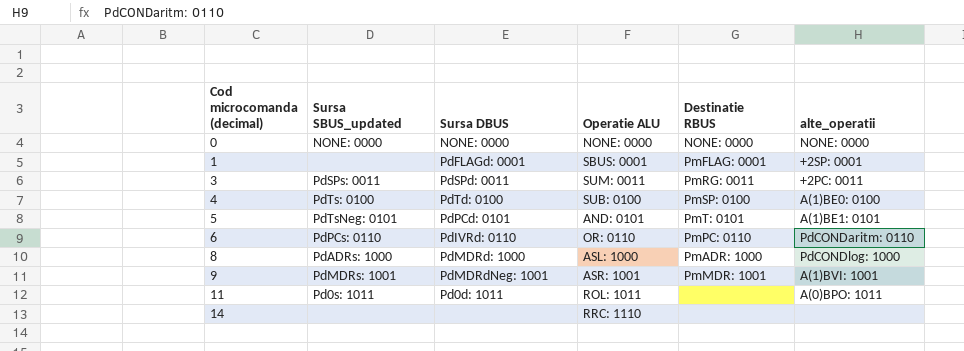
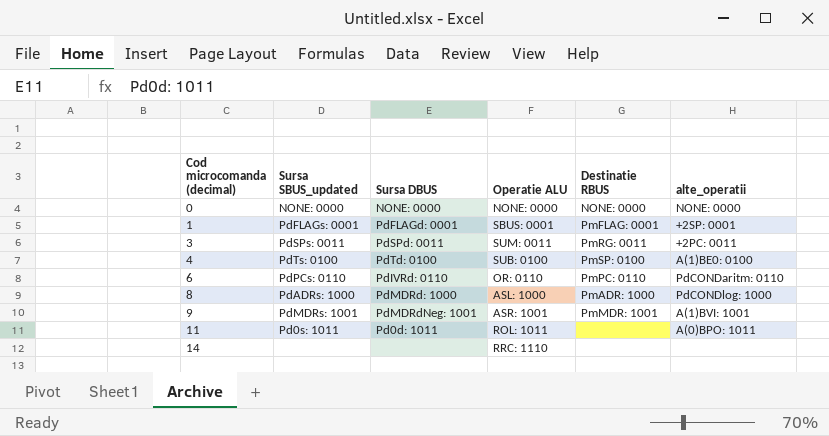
row 5: PdTsNeg: 0101 | PdPCd: 0101 | AND: 0101 | PmT: 0101 | A(1)BE1: 0101 -> none
1 | Sursa SBUS_updated: none -> PdFLAGs: 0001

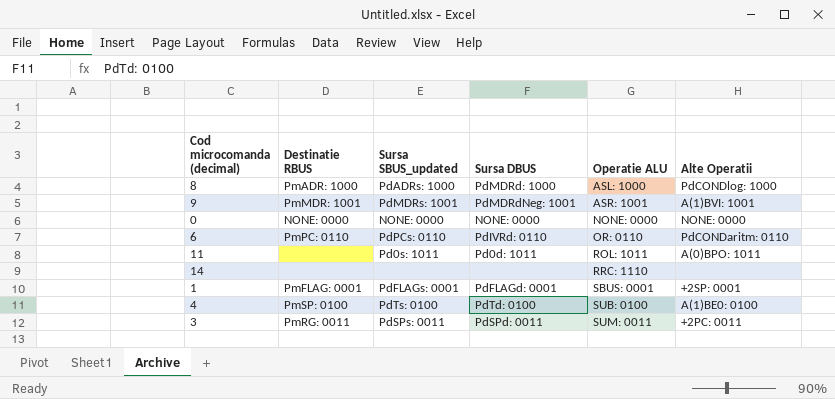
row order: Cod microcomanda (decimal) ascending -> Operatie ALU ascending
column Destinatie RBUS | position: 5 -> 2
column name: alte_operatii -> Alte Operatii

